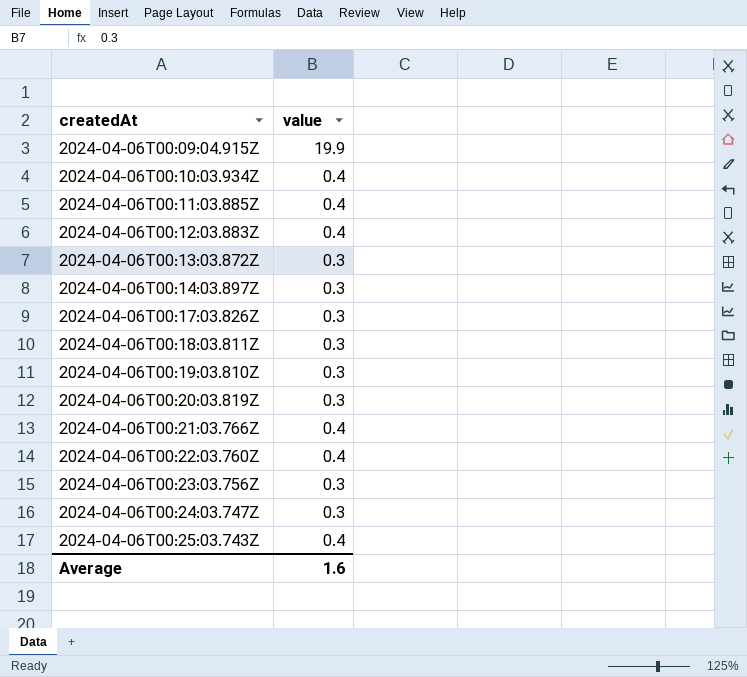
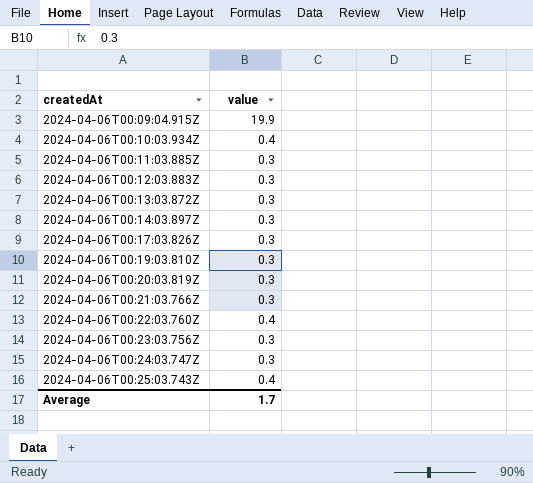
row 2024-04-06T00:18:03.811Z: 0.3 -> none
2024-04-06T00:11:03.885Z | value: 0.4 -> 0.3
2024-04-06T00:12:03.883Z | value: 0.4 -> 0.3
2024-04-06T00:21:03.766Z | value: 0.4 -> 0.3
Average | value: 1.6 -> 1.7

